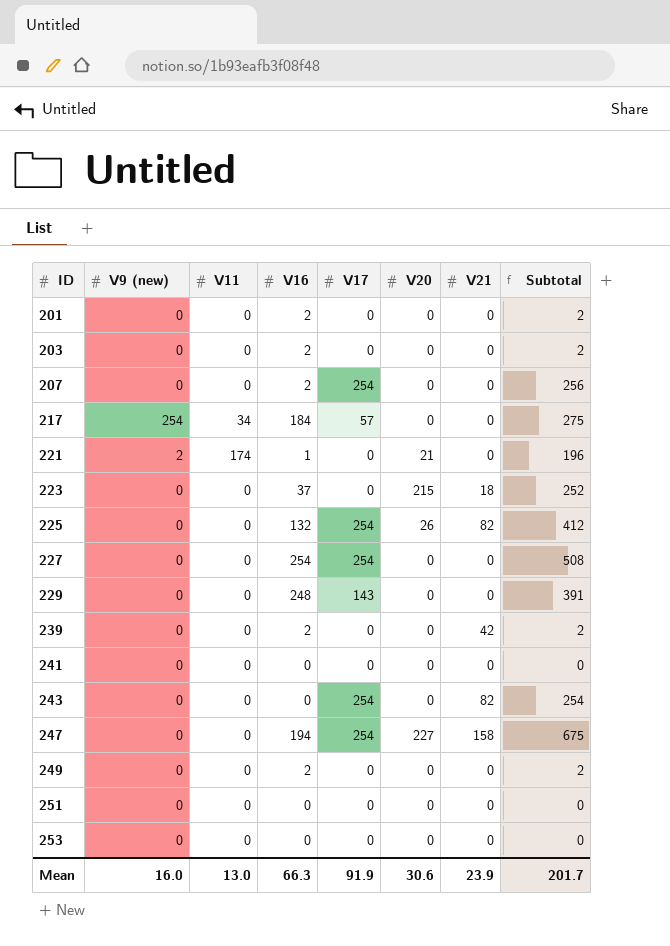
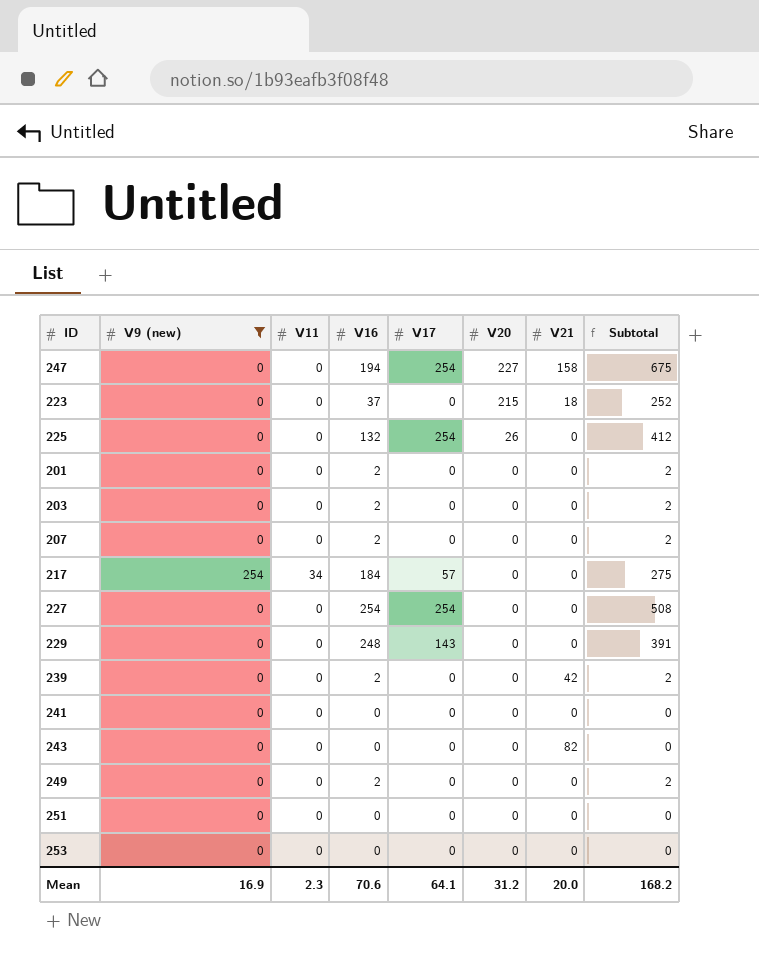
filter: none -> V9 (new) != 2
row order: ID ascending -> V20 descending
225 | V21: 82 -> 0
207 | V17: 254 -> 0
207 | Subtotal: 256 -> 2
243 | V17: 254 -> 0
243 | Subtotal: 254 -> 0
Mean | V9 (new): 16.0 -> 16.9
Mean | V11: 13.0 -> 2.3
Mean | V16: 66.3 -> 70.6
Mean | V17: 91.9 -> 64.1
Mean | V20: 30.6 -> 31.2
Mean | V21: 23.9 -> 20.0
Mean | Subtotal: 201.7 -> 168.2

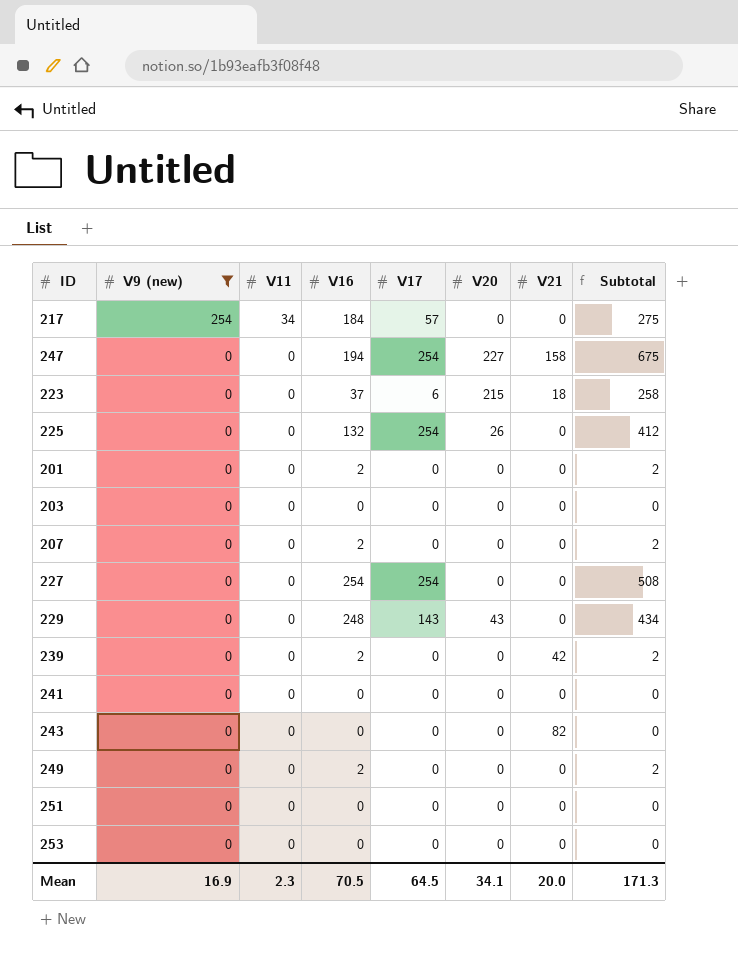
row order: V20 descending -> V9 (new) descending
223 | V17: 0 -> 6
223 | Subtotal: 252 -> 258
203 | V16: 2 -> 0
203 | Subtotal: 2 -> 0
229 | V20: 0 -> 43
229 | Subtotal: 391 -> 434
Mean | V16: 70.6 -> 70.5
Mean | V17: 64.1 -> 64.5
Mean | V20: 31.2 -> 34.1
Mean | Subtotal: 168.2 -> 171.3

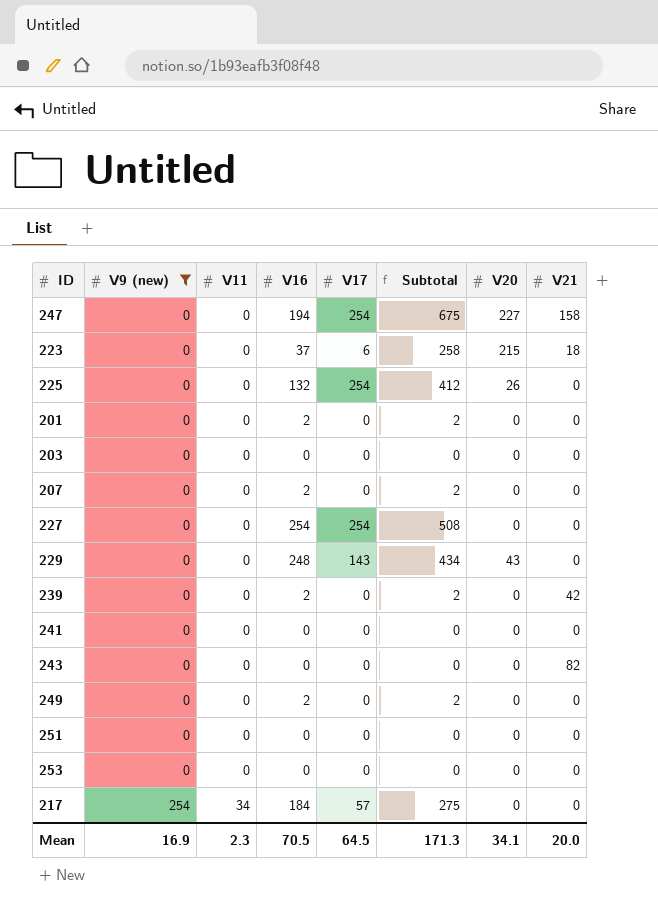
row order: V9 (new) descending -> V9 (new) ascending
column Subtotal | position: 8 -> 6

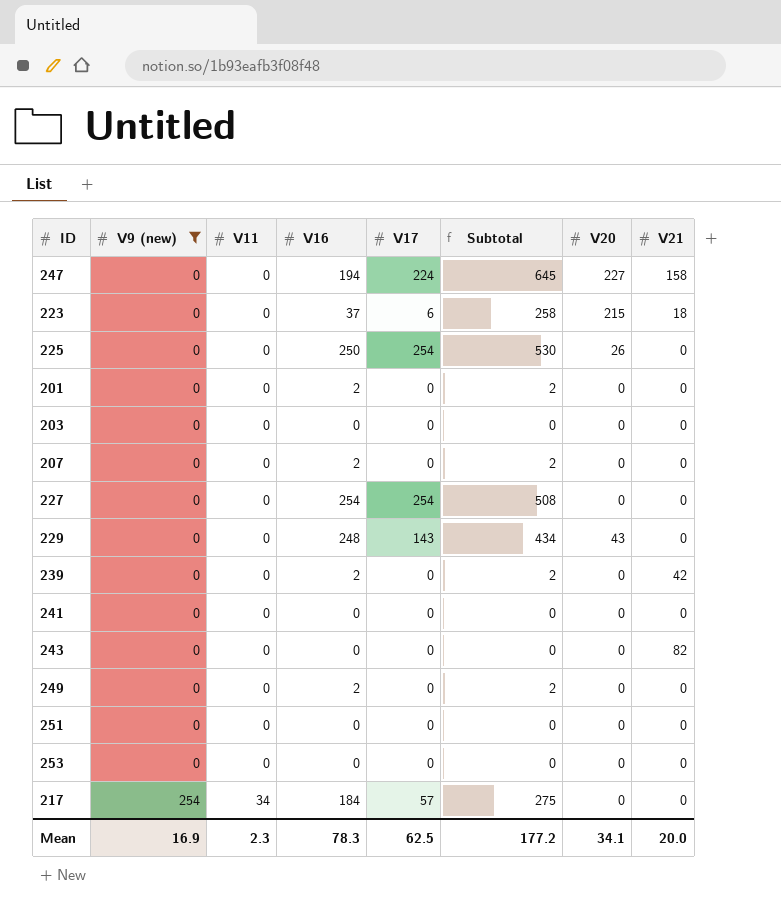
247 | V17: 254 -> 224
247 | Subtotal: 675 -> 645
225 | V16: 132 -> 250
225 | Subtotal: 412 -> 530
Mean | V16: 70.5 -> 78.3
Mean | V17: 64.5 -> 62.5
Mean | Subtotal: 171.3 -> 177.2

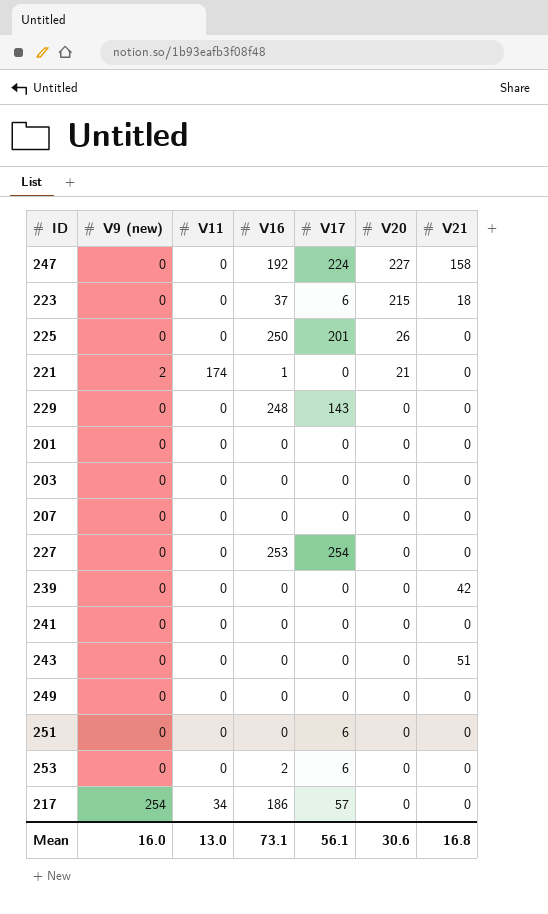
filter: V9 (new) != 2 -> none
row order: V9 (new) ascending -> V20 descending
column Subtotal | formula: [V11] + [V16] + [V17] + [V20] -> none
247 | V16: 194 -> 192
225 | V17: 254 -> 201
229 | V20: 43 -> 0
201 | V16: 2 -> 0
207 | V16: 2 -> 0
227 | V16: 254 -> 253
239 | V16: 2 -> 0
243 | V21: 82 -> 51
249 | V16: 2 -> 0
251 | V17: 0 -> 6
253 | V16: 0 -> 2
253 | V17: 0 -> 6
217 | V16: 184 -> 186
Mean | V9 (new): 16.9 -> 16.0
Mean | V11: 2.3 -> 13.0
Mean | V16: 78.3 -> 73.1
Mean | V17: 62.5 -> 56.1
Mean | V20: 34.1 -> 30.6
Mean | V21: 20.0 -> 16.8

